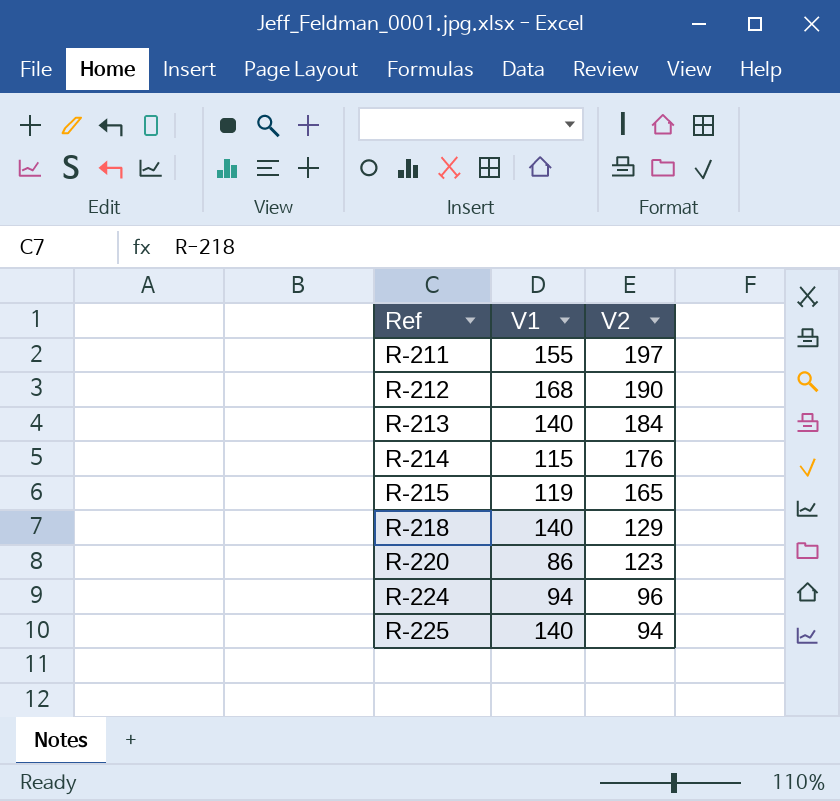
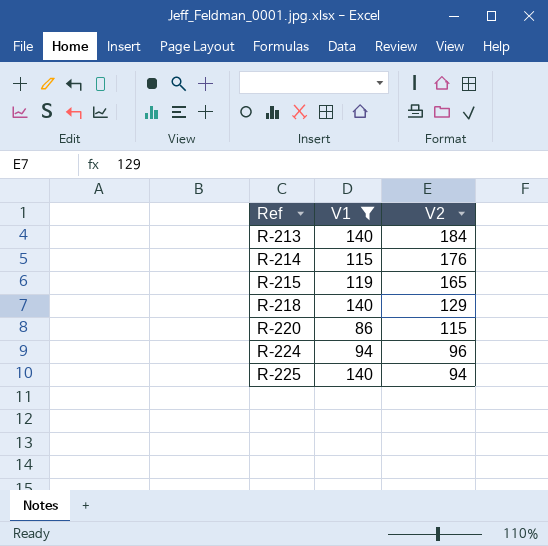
filter: none -> V1 <= 140
R-220 | V2: 123 -> 115

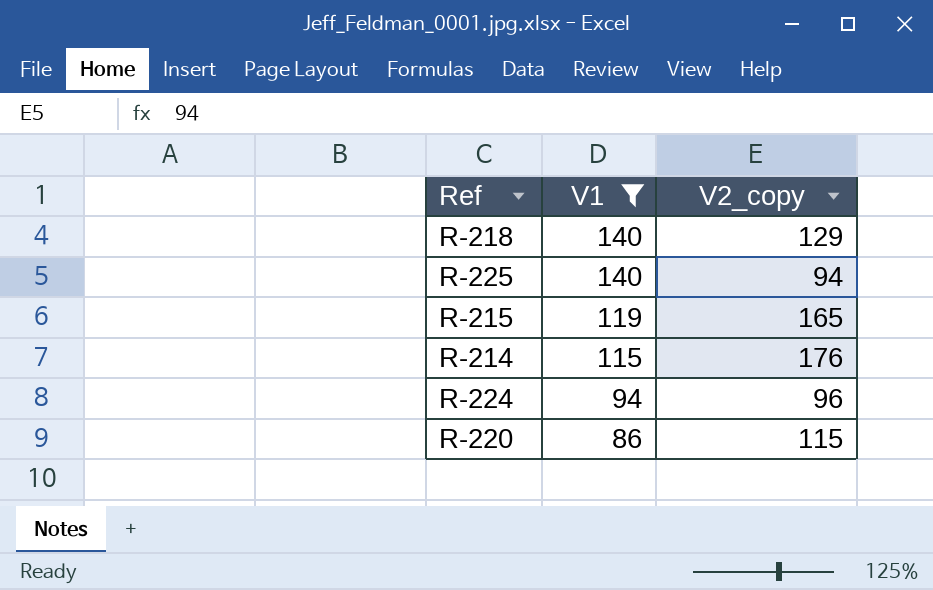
row order: Ref ascending -> V1 descending
column name: V2 -> V2_copy
row R-213: 140 | 184 -> none

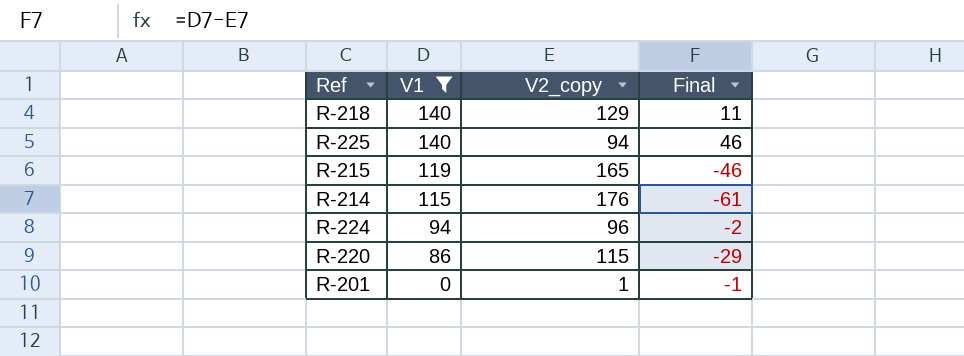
column Final | formula: none -> [V1] - [V2_copy]
row R-201: none -> 0 | 1 | -1

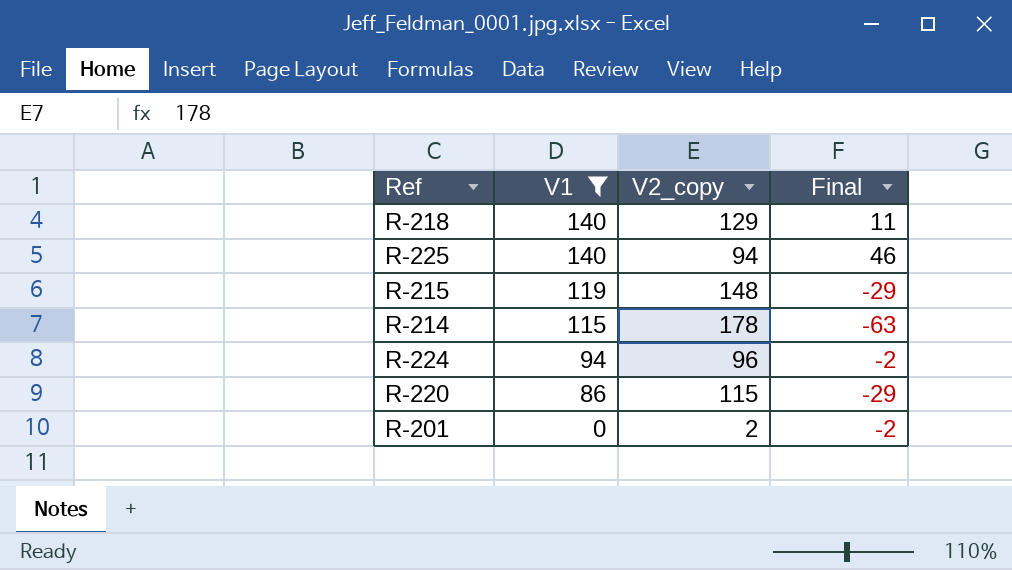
R-215 | V2_copy: 165 -> 148
R-215 | Final: -46 -> -29
R-214 | V2_copy: 176 -> 178
R-214 | Final: -61 -> -63
R-201 | V2_copy: 1 -> 2
R-201 | Final: -1 -> -2

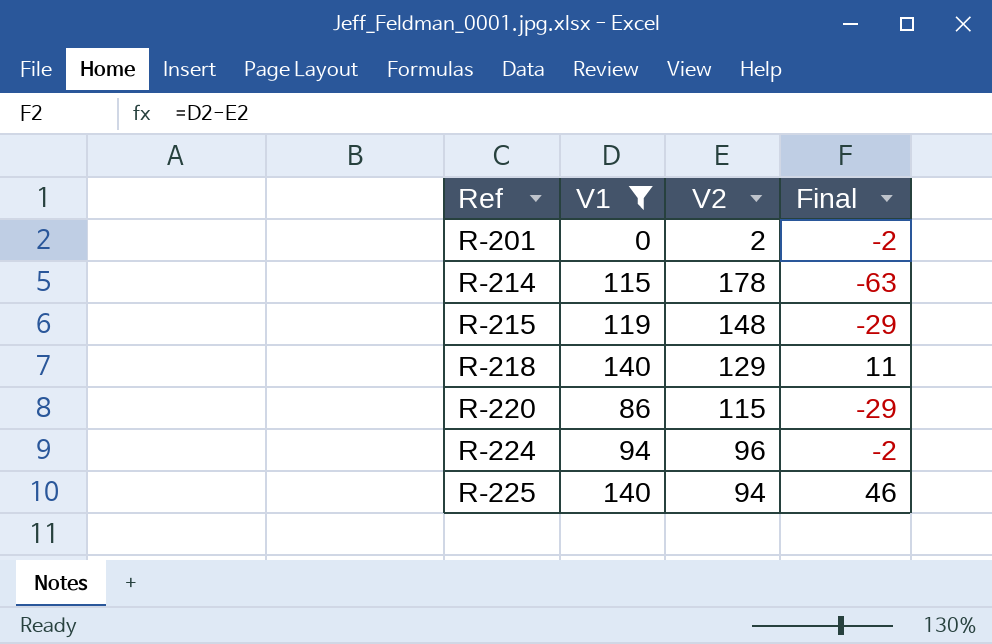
row order: V1 descending -> Ref ascending
column name: V2_copy -> V2

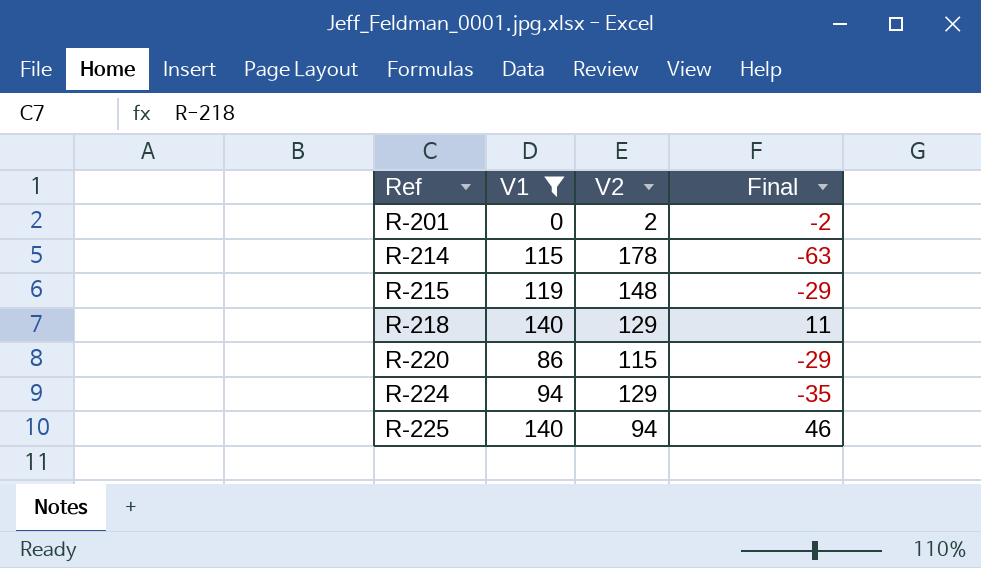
R-224 | V2: 96 -> 129
R-224 | Final: -2 -> -35

